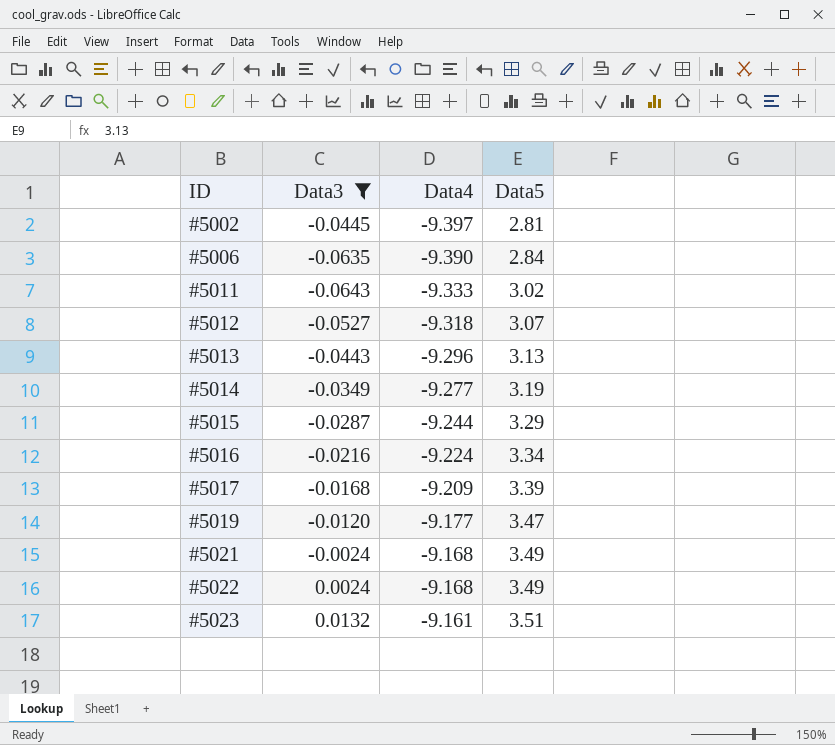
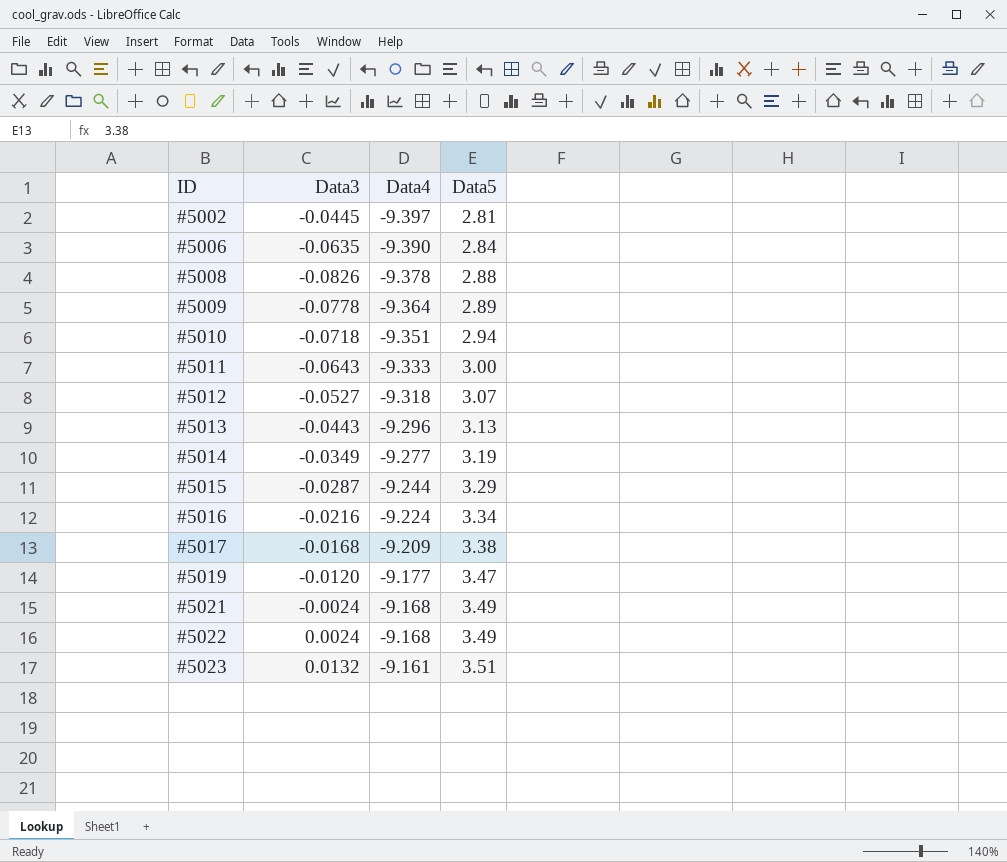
filter: Data3 >= -0.0643 -> none
#5011 | Data5: 3.02 -> 3.00
#5017 | Data5: 3.39 -> 3.38

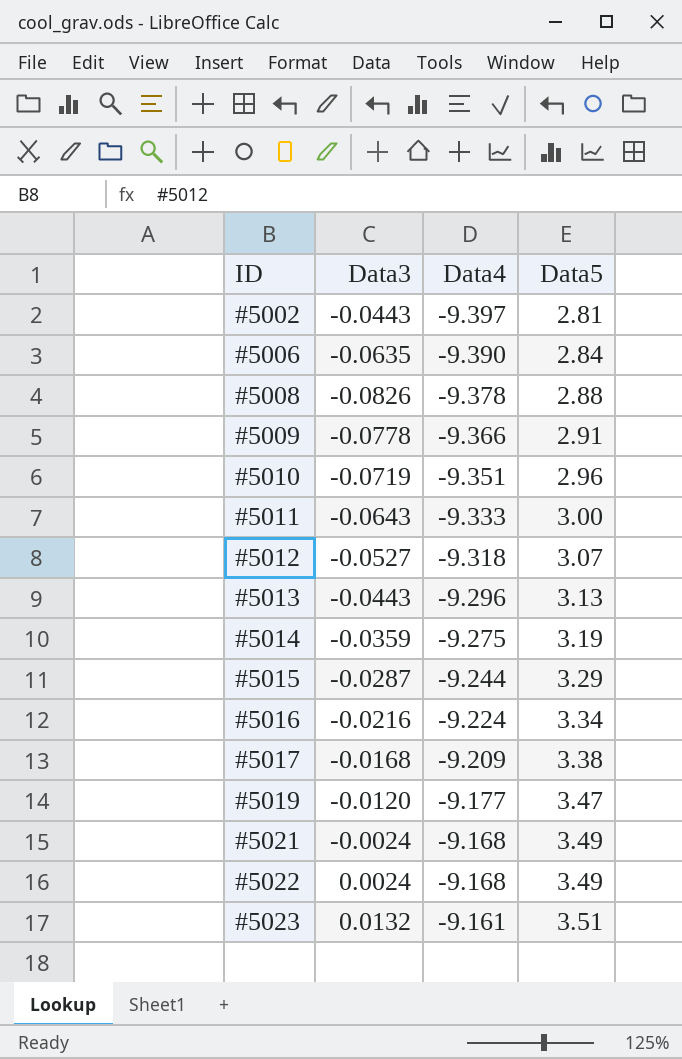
#5002 | Data3: -0.0445 -> -0.0443
#5009 | Data4: -9.364 -> -9.366
#5009 | Data5: 2.89 -> 2.91
#5010 | Data3: -0.0718 -> -0.0719
#5010 | Data5: 2.94 -> 2.96
#5014 | Data3: -0.0349 -> -0.0359
#5014 | Data4: -9.277 -> -9.275

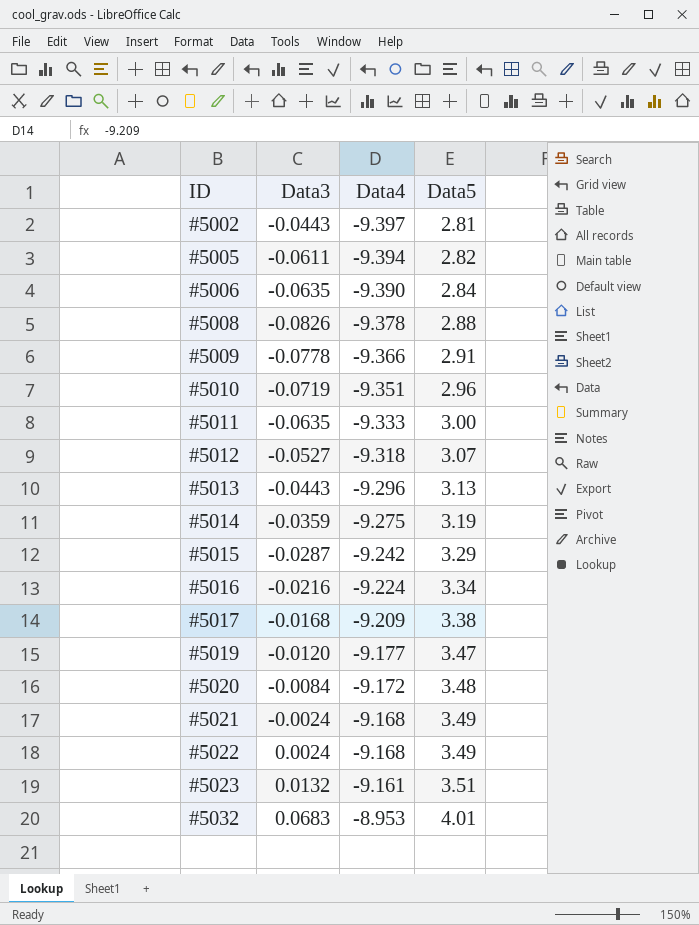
row #5005: none -> -0.0611 | -9.394 | 2.82
#5011 | Data3: -0.0643 -> -0.0635
#5015 | Data4: -9.244 -> -9.242
row #5020: none -> -0.0084 | -9.172 | 3.48
row #5032: none -> 0.0683 | -8.953 | 4.01

